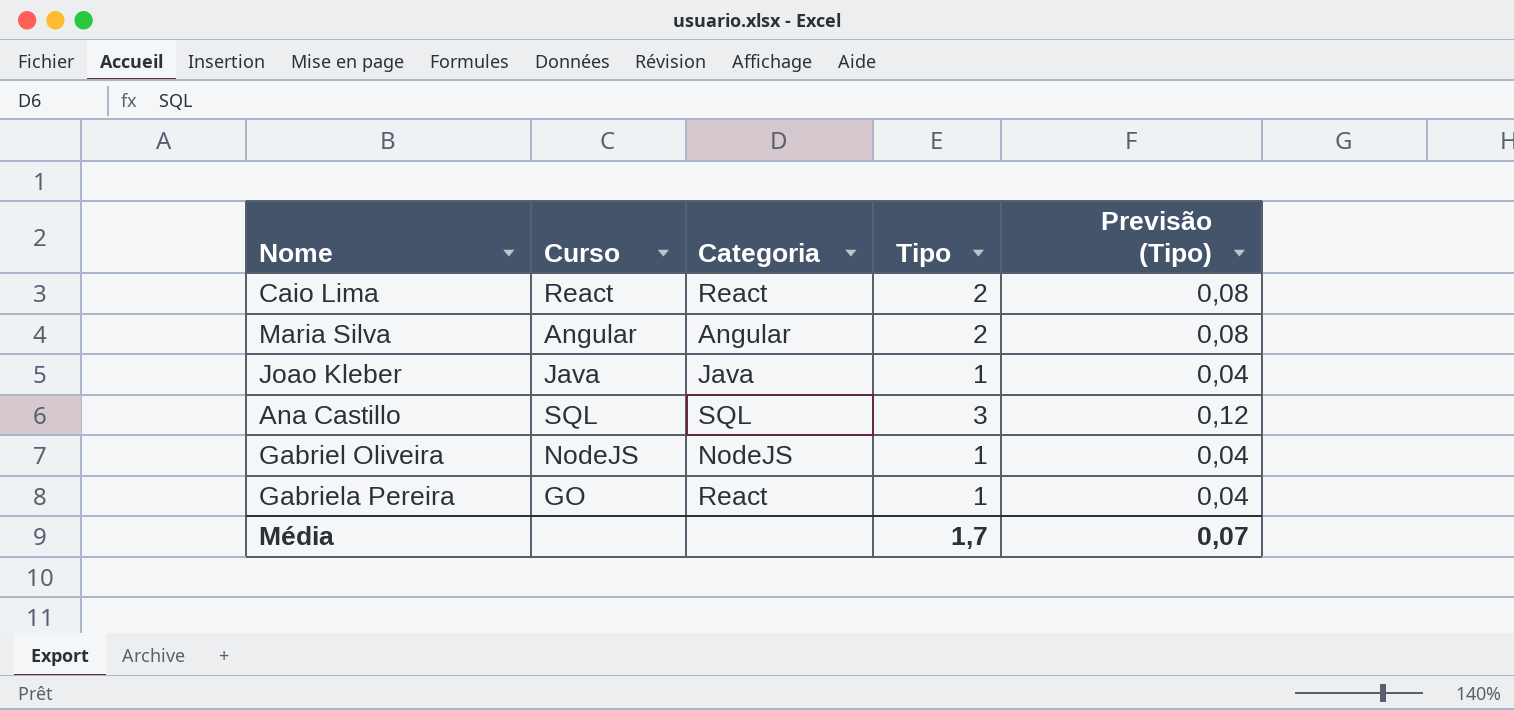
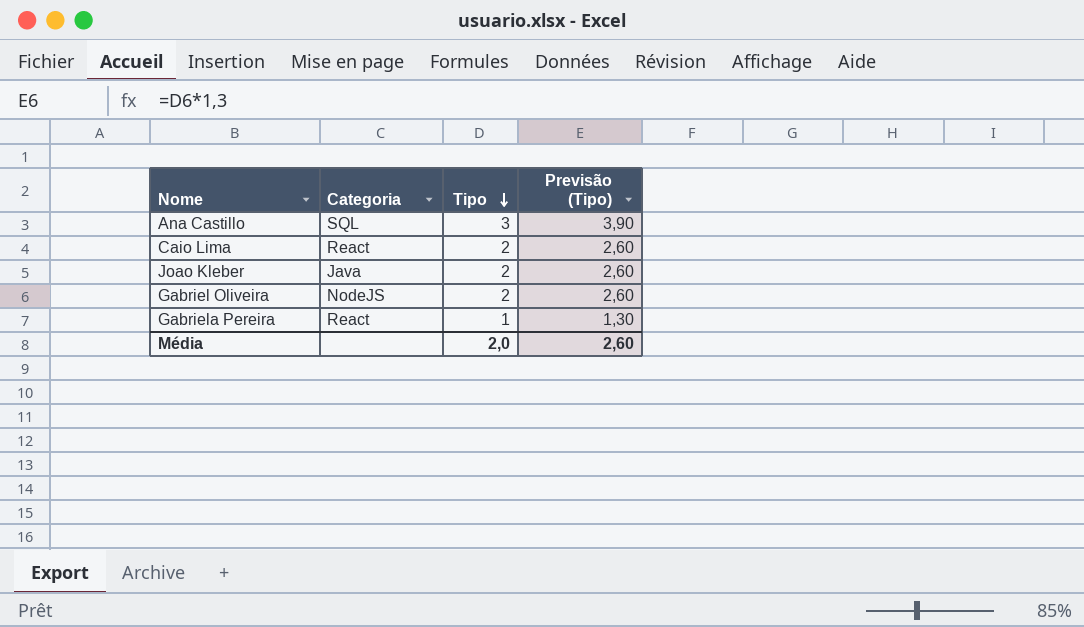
row order: none -> Tipo descending
column Curso | position: 2 -> none
column Previsão (Tipo) | formula: [Tipo] * 0,04 -> [Tipo] * 1,3
row Maria Silva: Angular | Angular | 2 | 0,08 -> none
Joao Kleber | Tipo: 1 -> 2
Gabriel Oliveira | Tipo: 1 -> 2
Média | Tipo: 1,7 -> 2,0
Média | Previsão (Tipo): 0,07 -> 2,60

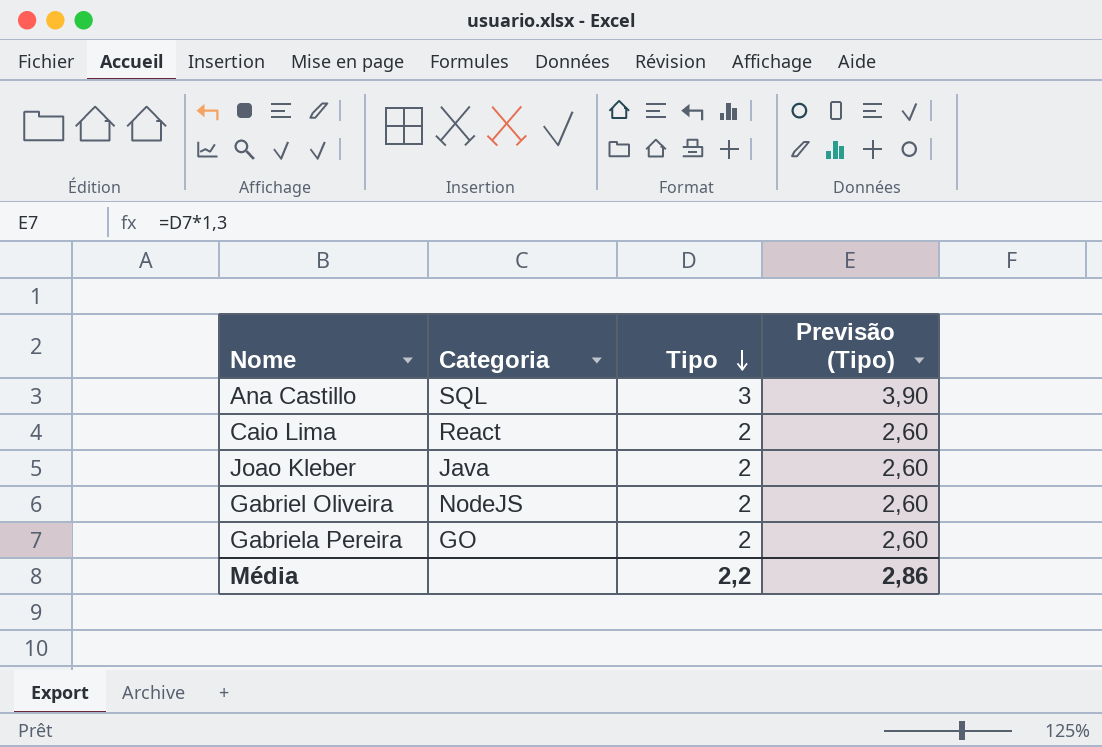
Gabriela Pereira | Categoria: React -> GO
Gabriela Pereira | Tipo: 1 -> 2
Gabriela Pereira | Previsão (Tipo): 1,30 -> 2,60
Média | Tipo: 2,0 -> 2,2
Média | Previsão (Tipo): 2,60 -> 2,86

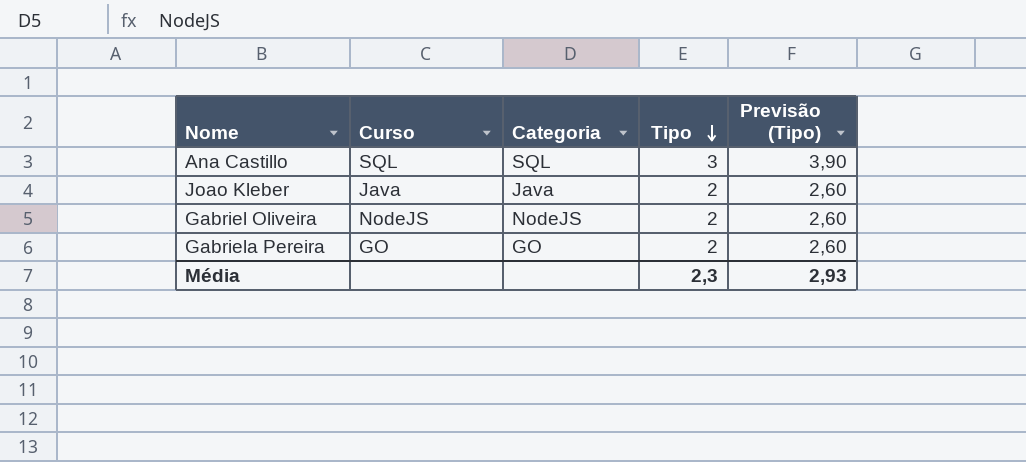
column Curso | position: none -> 2
row Caio Lima: React | 2 | 2,60 -> none
Média | Tipo: 2,2 -> 2,3
Média | Previsão (Tipo): 2,86 -> 2,93

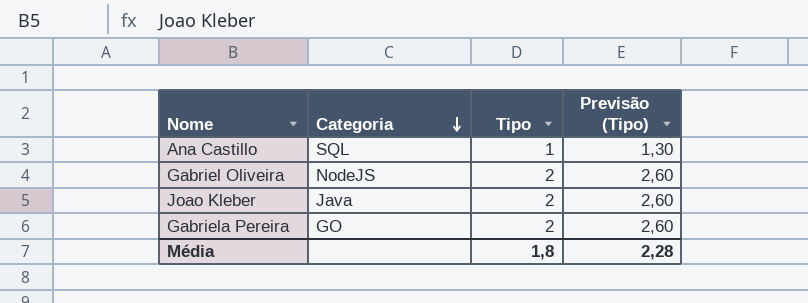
row order: Tipo descending -> Categoria descending
column Curso | position: 2 -> none
Ana Castillo | Tipo: 3 -> 1
Ana Castillo | Previsão (Tipo): 3,90 -> 1,30
Média | Tipo: 2,3 -> 1,8
Média | Previsão (Tipo): 2,93 -> 2,28

